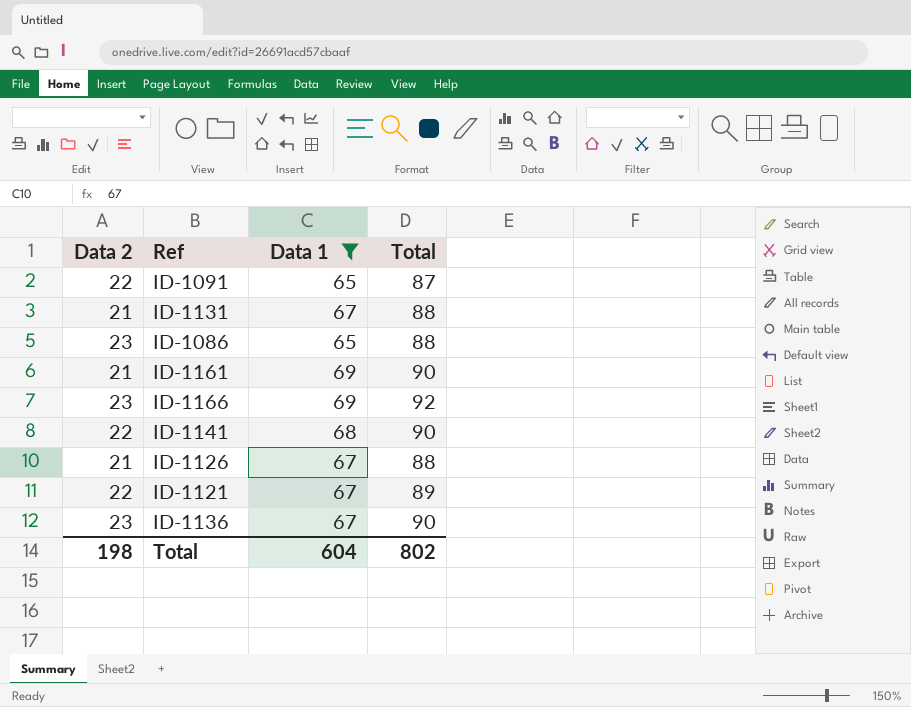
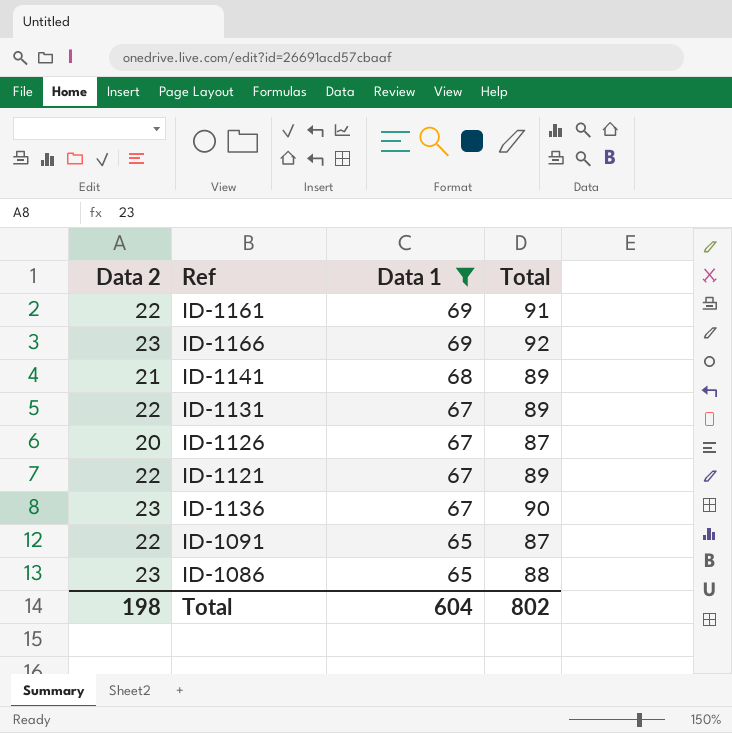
row order: none -> Data 1 descending
ID-1161 | Data 2: 21 -> 22
ID-1161 | Total: 90 -> 91
ID-1141 | Data 2: 22 -> 21
ID-1141 | Total: 90 -> 89
ID-1131 | Data 2: 21 -> 22
ID-1131 | Total: 88 -> 89
ID-1126 | Data 2: 21 -> 20
ID-1126 | Total: 88 -> 87

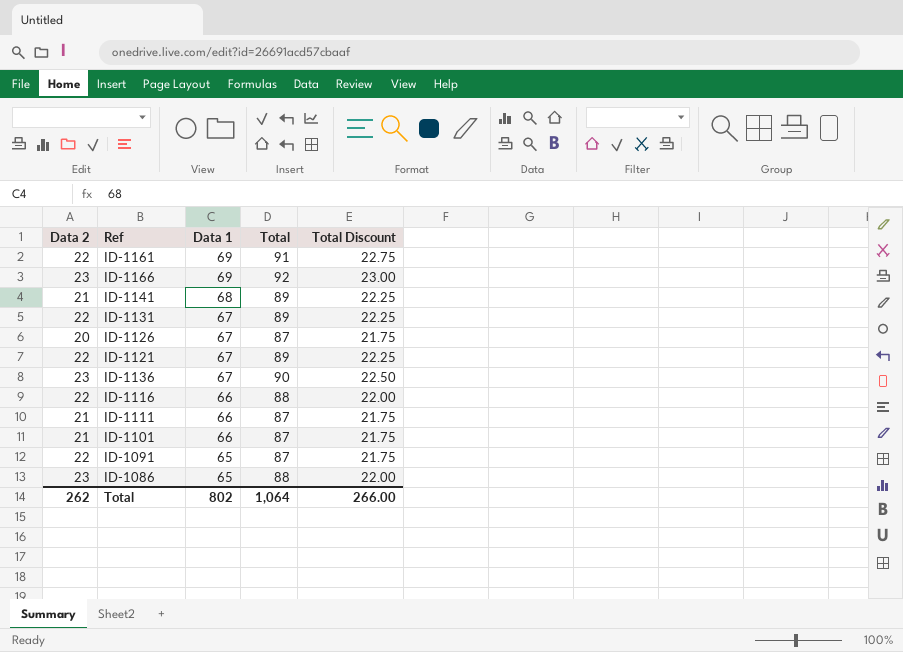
filter: Data 1 != 66 -> none
column Total Discount | formula: none -> [Total] * 0.25
Total | Data 2: 198 -> 262
Total | Data 1: 604 -> 802
Total | Total: 802 -> 1,064

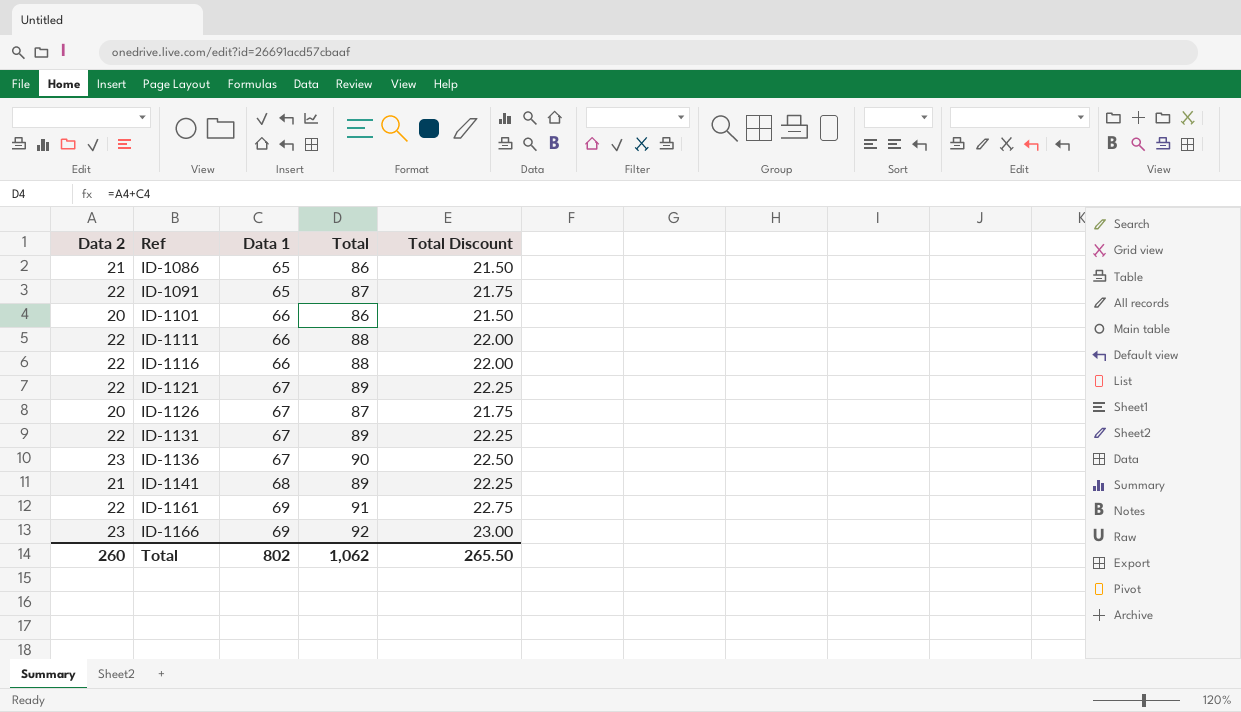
row order: Data 1 descending -> Ref ascending
ID-1086 | Data 2: 23 -> 21
ID-1086 | Total: 88 -> 86
ID-1086 | Total Discount: 22.00 -> 21.50
ID-1101 | Data 2: 21 -> 20
ID-1101 | Total: 87 -> 86
ID-1101 | Total Discount: 21.75 -> 21.50
ID-1111 | Data 2: 21 -> 22
ID-1111 | Total: 87 -> 88
ID-1111 | Total Discount: 21.75 -> 22.00
Total | Data 2: 262 -> 260
Total | Total: 1,064 -> 1,062
Total | Total Discount: 266.00 -> 265.50

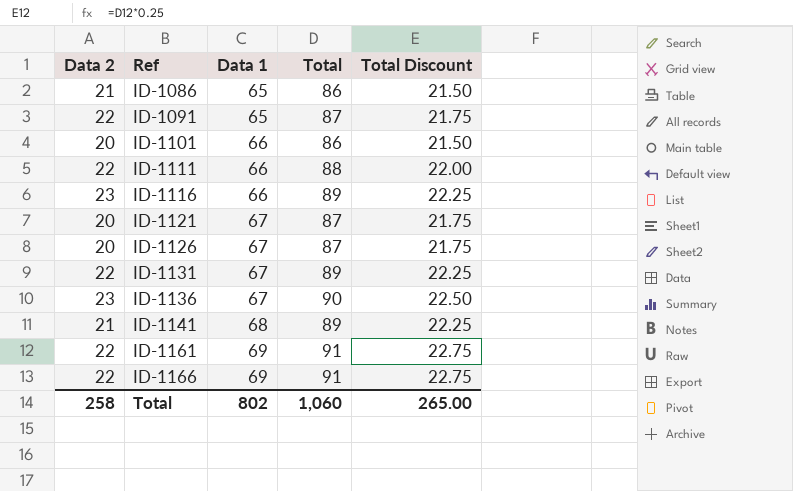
ID-1116 | Data 2: 22 -> 23
ID-1116 | Total: 88 -> 89
ID-1116 | Total Discount: 22.00 -> 22.25
ID-1121 | Data 2: 22 -> 20
ID-1121 | Total: 89 -> 87
ID-1121 | Total Discount: 22.25 -> 21.75
ID-1166 | Data 2: 23 -> 22
ID-1166 | Total: 92 -> 91
ID-1166 | Total Discount: 23.00 -> 22.75
Total | Data 2: 260 -> 258
Total | Total: 1,062 -> 1,060
Total | Total Discount: 265.50 -> 265.00

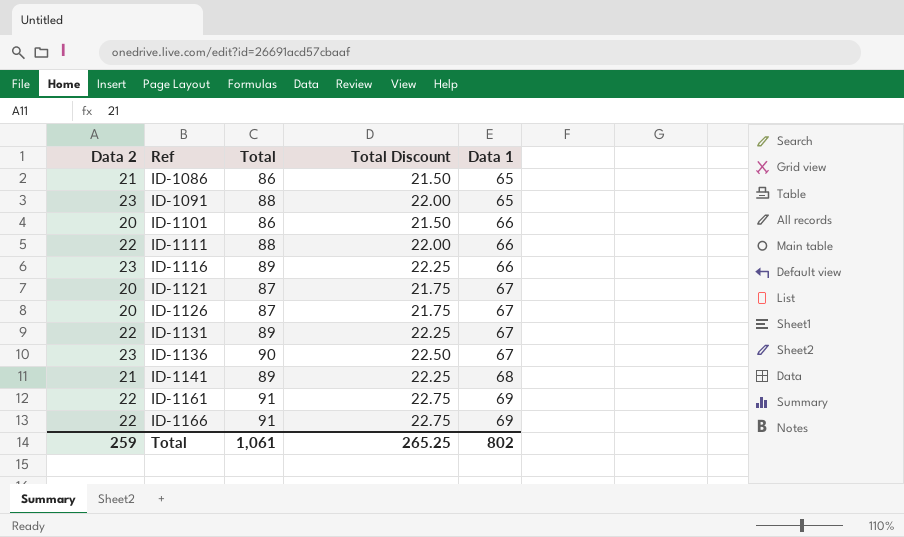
column Data 1 | position: 3 -> 5
ID-1091 | Data 2: 22 -> 23
ID-1091 | Total: 87 -> 88
ID-1091 | Total Discount: 21.75 -> 22.00
Total | Data 2: 258 -> 259
Total | Total: 1,060 -> 1,061
Total | Total Discount: 265.00 -> 265.25

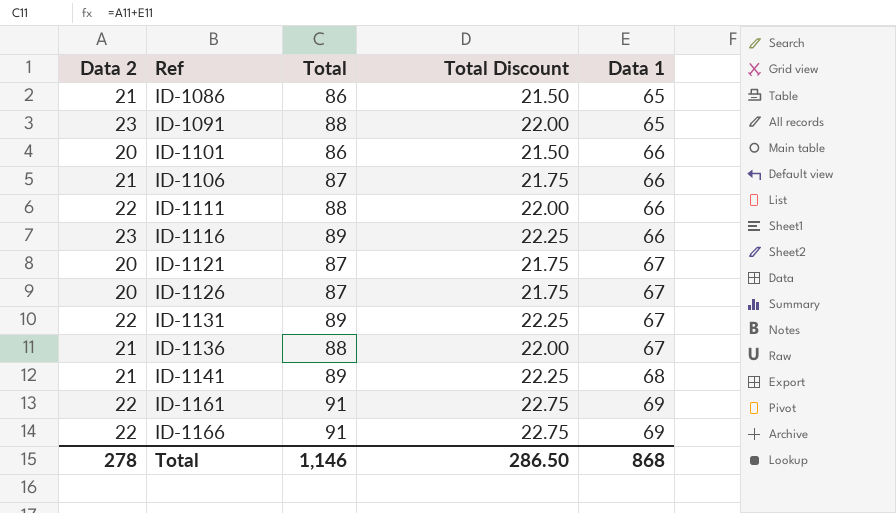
row ID-1106: none -> 21 | 87 | 21.75 | 66
ID-1136 | Data 2: 23 -> 21
ID-1136 | Total: 90 -> 88
ID-1136 | Total Discount: 22.50 -> 22.00
Total | Data 2: 259 -> 278
Total | Total: 1,061 -> 1,146
Total | Total Discount: 265.25 -> 286.50
Total | Data 1: 802 -> 868

